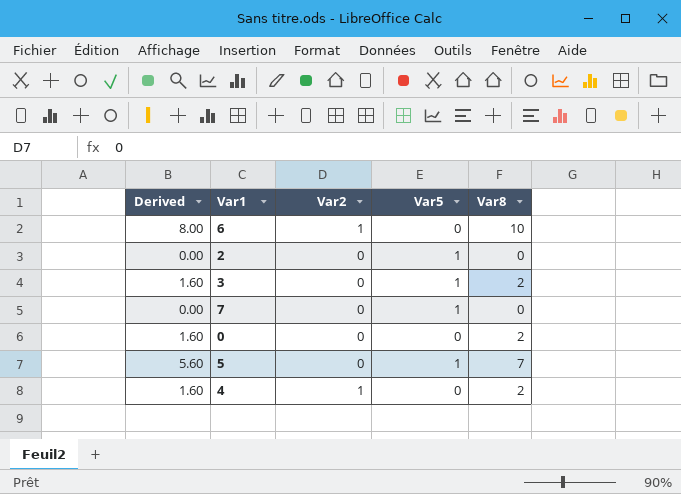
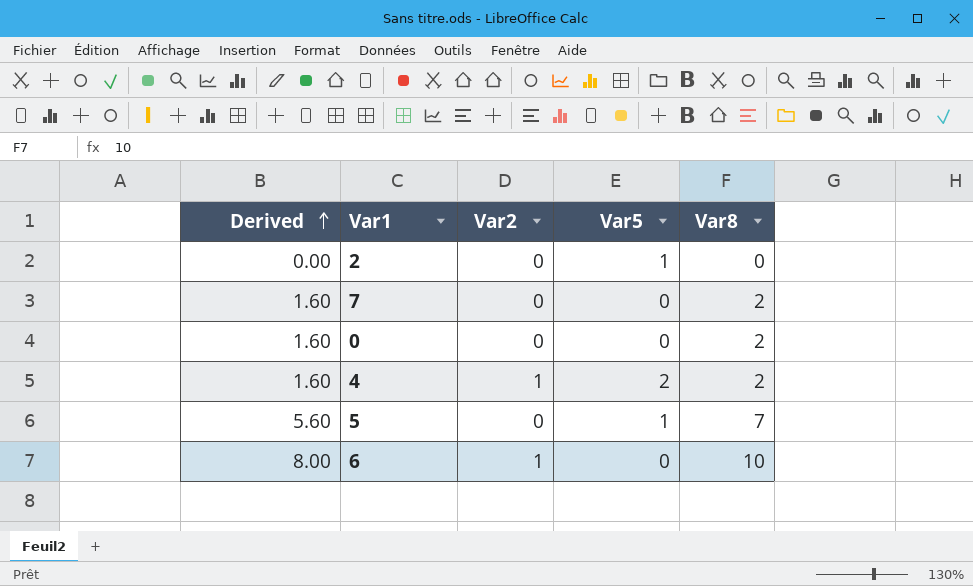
row order: none -> Derived ascending
row 3: 1.60 | 0 | 1 | 2 -> none
7 | Derived: 0.00 -> 1.60
7 | Var5: 1 -> 0
7 | Var8: 0 -> 2
4 | Var5: 0 -> 2

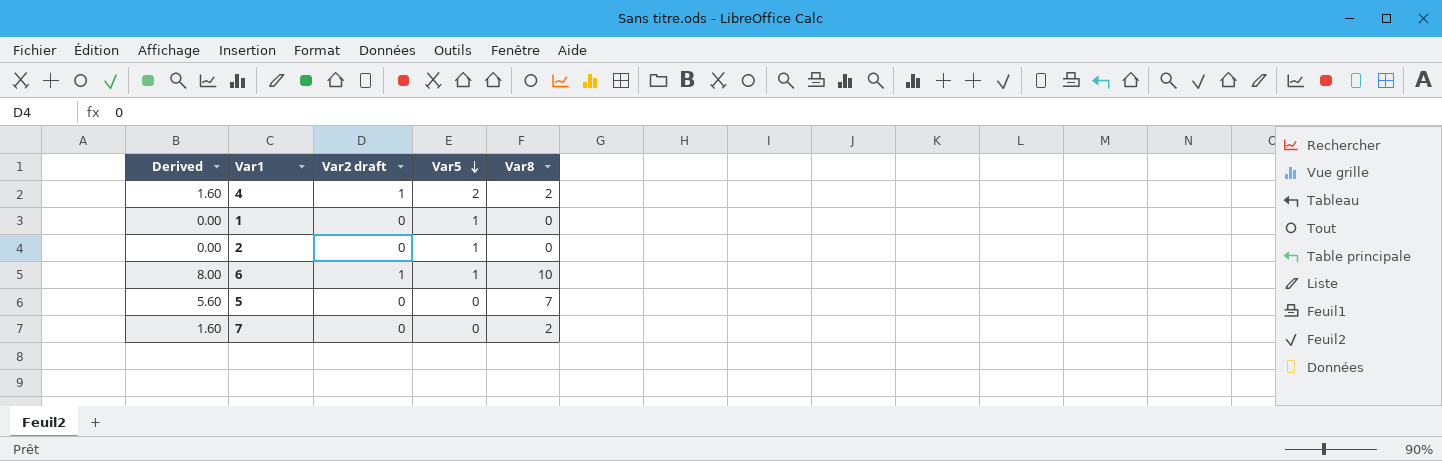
row order: Derived ascending -> Var5 descending
column name: Var2 -> Var2 draft
row 0: 1.60 | 0 | 0 | 2 -> none
row 1: none -> 0.00 | 0 | 1 | 0
6 | Var5: 0 -> 1
5 | Var5: 1 -> 0

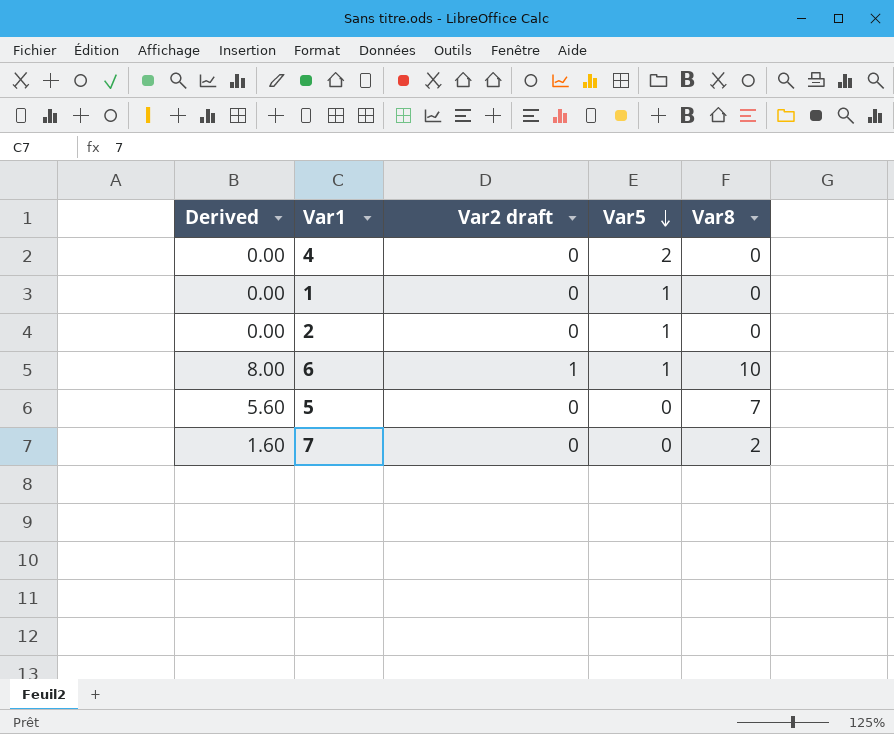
4 | Derived: 1.60 -> 0.00
4 | Var2 draft: 1 -> 0
4 | Var8: 2 -> 0

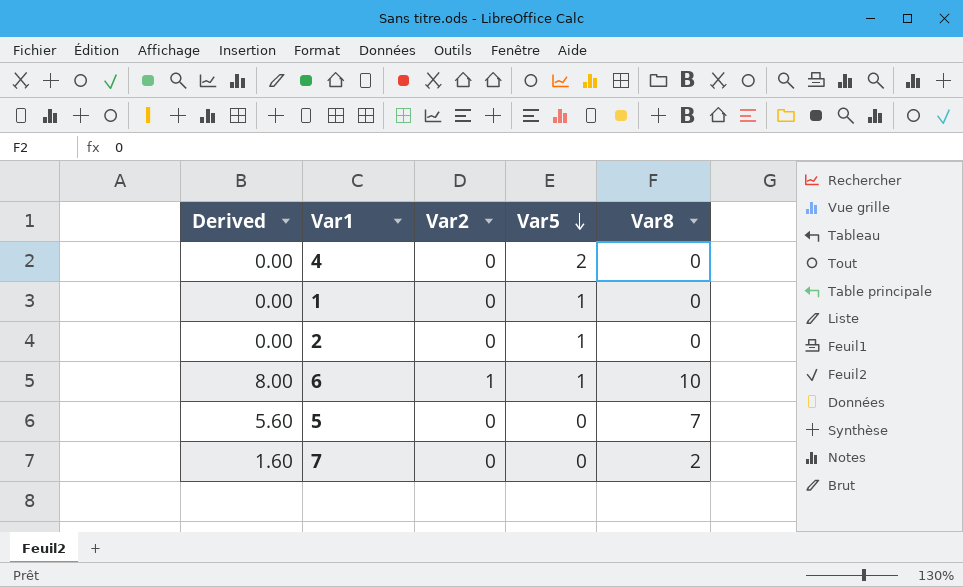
column name: Var2 draft -> Var2

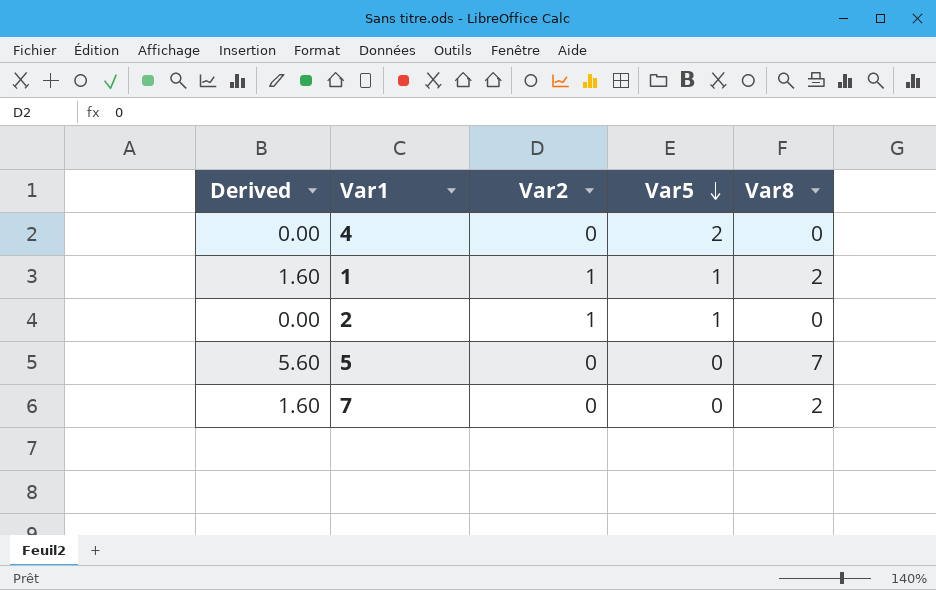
row 6: 8.00 | 1 | 1 | 10 -> none
1 | Derived: 0.00 -> 1.60
1 | Var2: 0 -> 1
1 | Var8: 0 -> 2
2 | Var2: 0 -> 1

